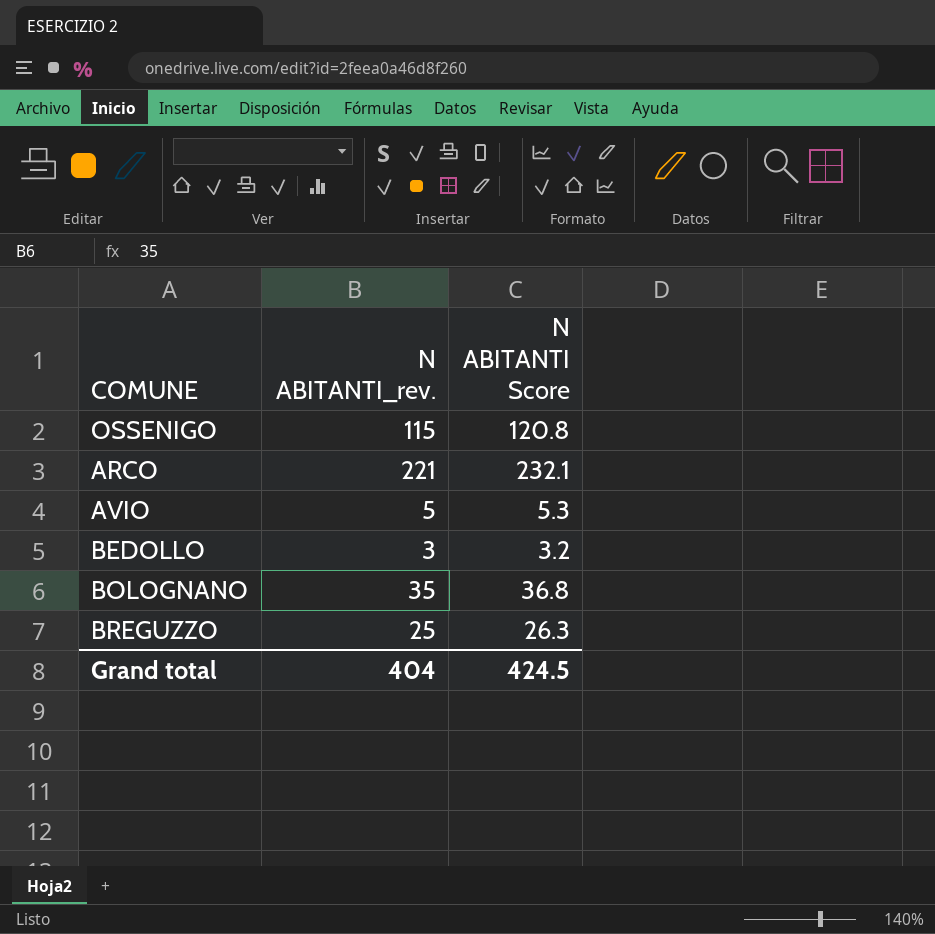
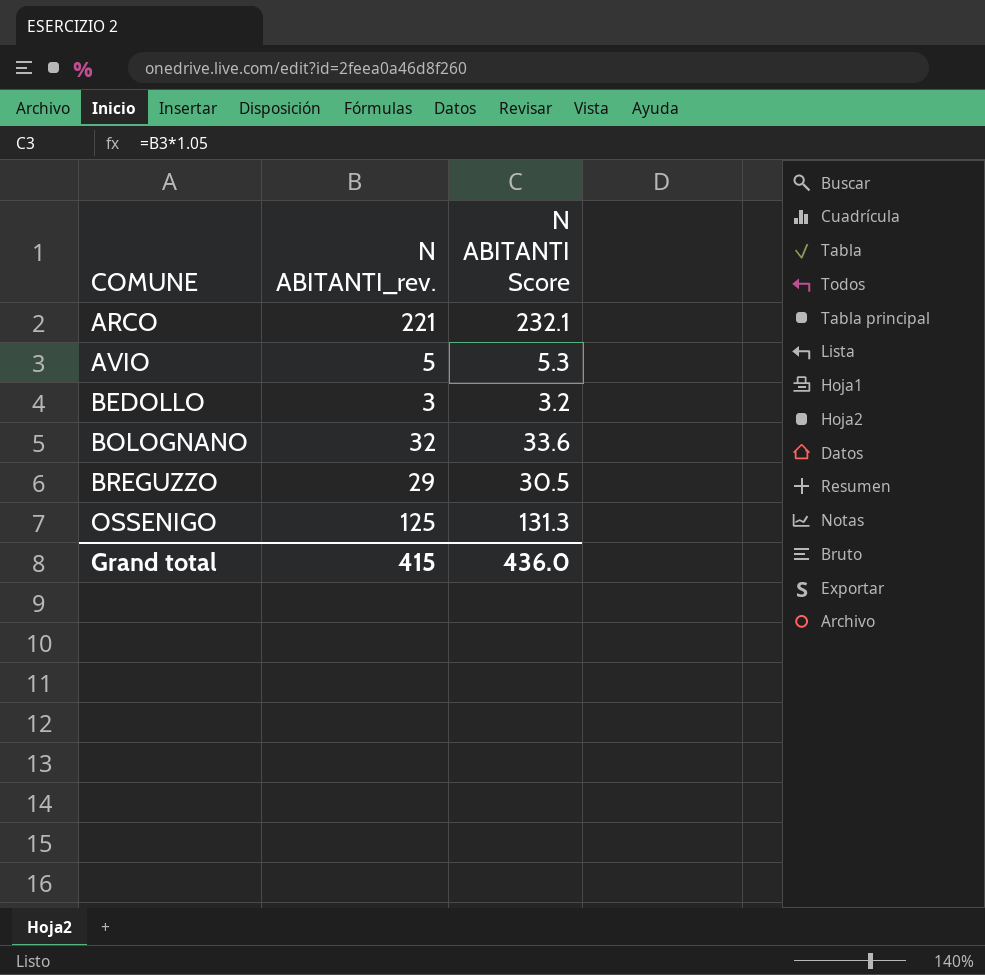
row order: none -> COMUNE ascending
BOLOGNANO | N ABITANTI_rev.: 35 -> 32
BOLOGNANO | N ABITANTI Score: 36.8 -> 33.6
BREGUZZO | N ABITANTI_rev.: 25 -> 29
BREGUZZO | N ABITANTI Score: 26.3 -> 30.5
OSSENIGO | N ABITANTI_rev.: 115 -> 125
OSSENIGO | N ABITANTI Score: 120.8 -> 131.3
Grand total | N ABITANTI_rev.: 404 -> 415
Grand total | N ABITANTI Score: 424.5 -> 436.0

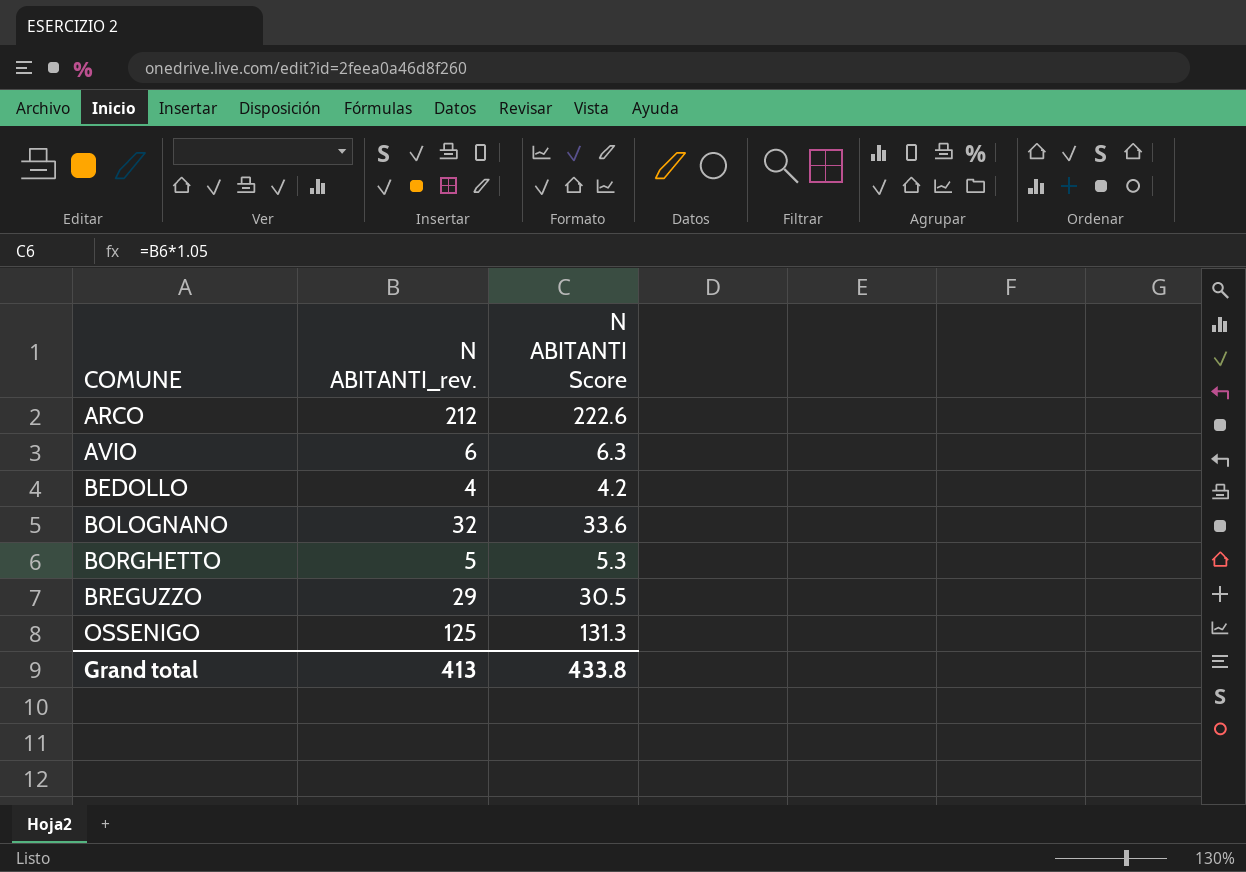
ARCO | N ABITANTI_rev.: 221 -> 212
ARCO | N ABITANTI Score: 232.1 -> 222.6
AVIO | N ABITANTI_rev.: 5 -> 6
AVIO | N ABITANTI Score: 5.3 -> 6.3
BEDOLLO | N ABITANTI_rev.: 3 -> 4
BEDOLLO | N ABITANTI Score: 3.2 -> 4.2
row BORGHETTO: none -> 5 | 5.3
Grand total | N ABITANTI_rev.: 415 -> 413
Grand total | N ABITANTI Score: 436.0 -> 433.8

